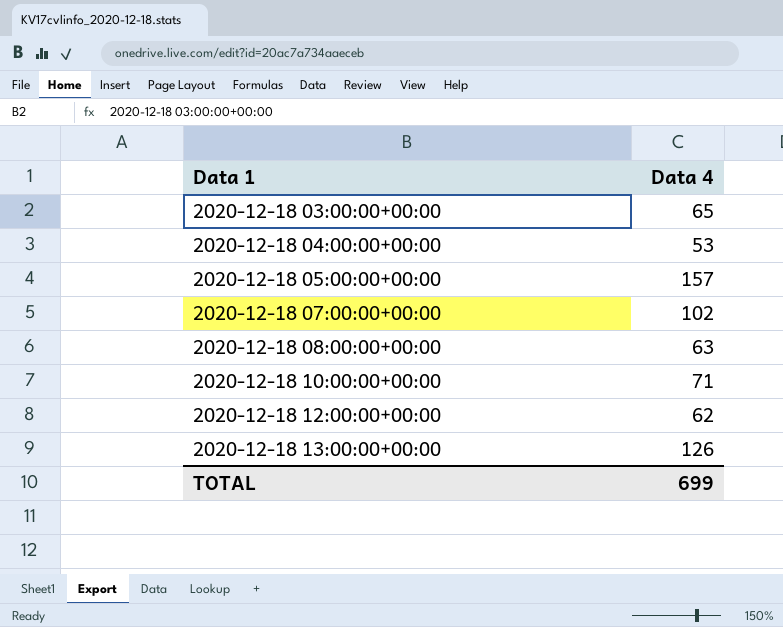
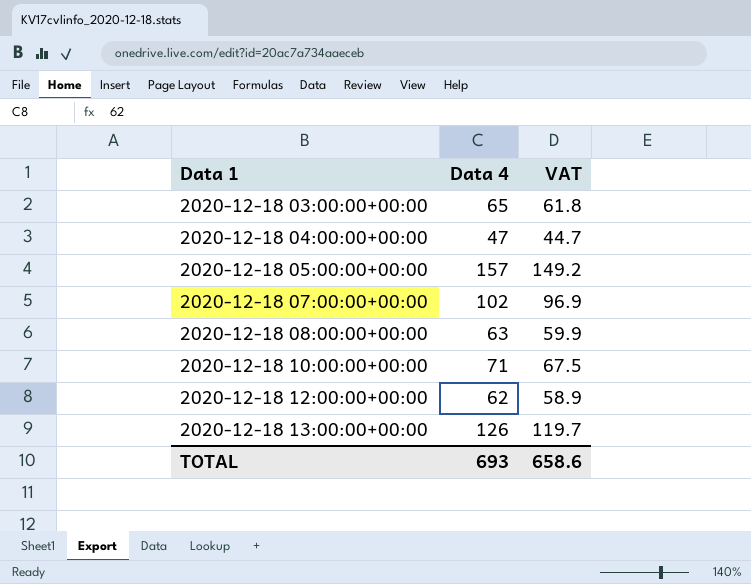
column VAT | formula: none -> [Data 4] * 0.95
2020-12-18 04:00:00+00:00 | Data 4: 53 -> 47
TOTAL | Data 4: 699 -> 693

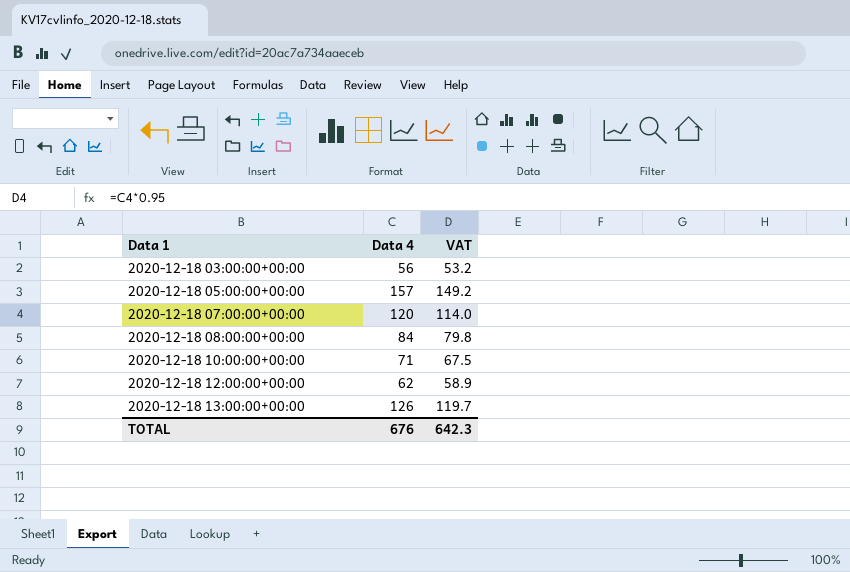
row 2020-12-18 04:00:00+00:00: 47 | 44.7 -> none
2020-12-18 03:00:00+00:00 | Data 4: 65 -> 56
2020-12-18 03:00:00+00:00 | VAT: 61.8 -> 53.2
2020-12-18 07:00:00+00:00 | Data 4: 102 -> 120
2020-12-18 07:00:00+00:00 | VAT: 96.9 -> 114.0
2020-12-18 08:00:00+00:00 | Data 4: 63 -> 84
2020-12-18 08:00:00+00:00 | VAT: 59.9 -> 79.8
TOTAL | Data 4: 693 -> 676
TOTAL | VAT: 658.6 -> 642.3

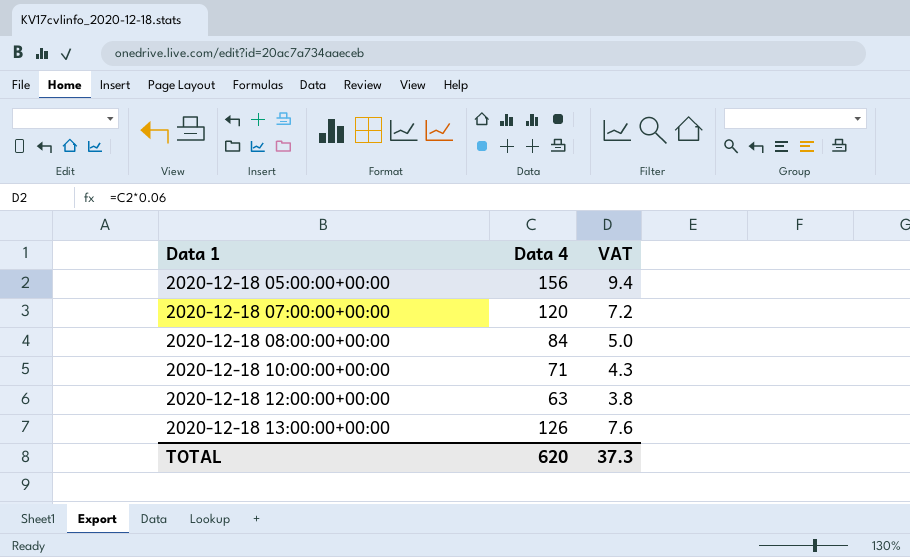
column VAT | formula: [Data 4] * 0.95 -> [Data 4] * 0.06
row 2020-12-18 03:00:00+00:00: 56 | 53.2 -> none
2020-12-18 05:00:00+00:00 | Data 4: 157 -> 156
2020-12-18 12:00:00+00:00 | Data 4: 62 -> 63
TOTAL | Data 4: 676 -> 620
TOTAL | VAT: 642.3 -> 37.3

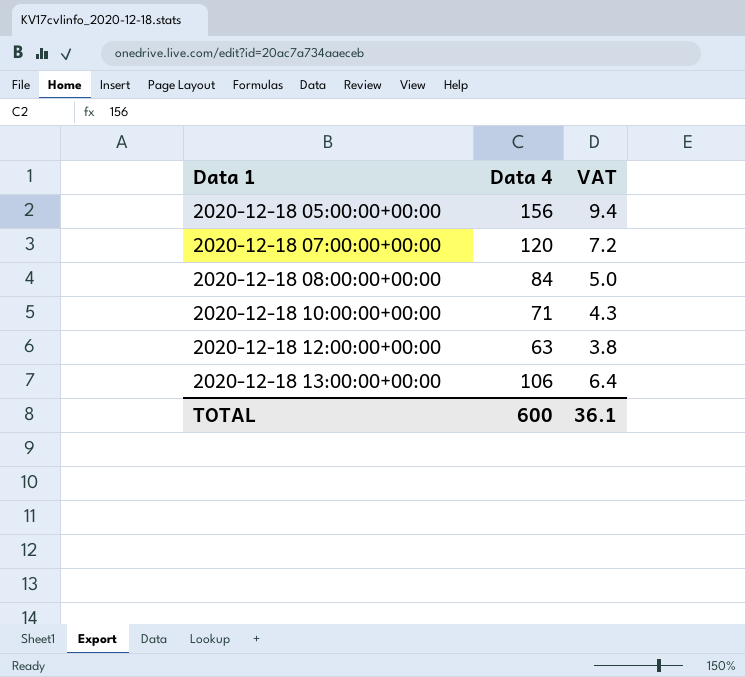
2020-12-18 13:00:00+00:00 | Data 4: 126 -> 106
2020-12-18 13:00:00+00:00 | VAT: 7.6 -> 6.4
TOTAL | Data 4: 620 -> 600
TOTAL | VAT: 37.3 -> 36.1

